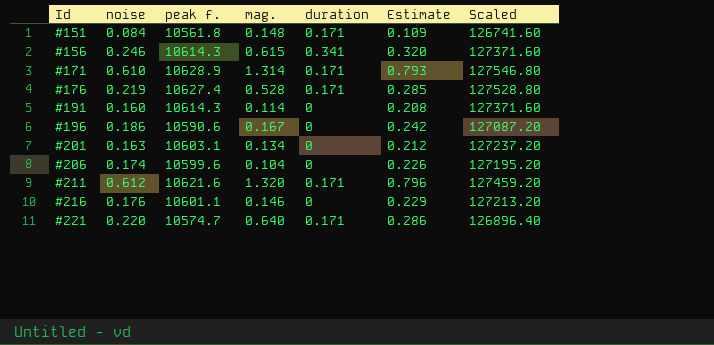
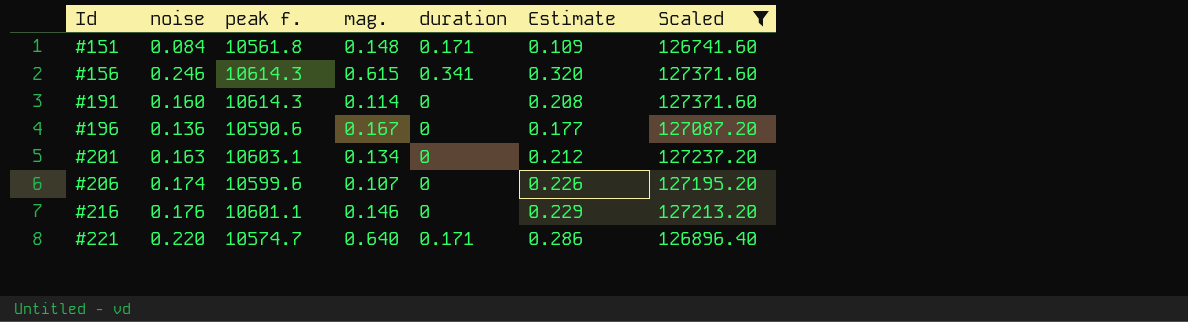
filter: none -> Scaled <= 127371.60
#196 | noise: 0.186 -> 0.136
#196 | Estimate: 0.242 -> 0.177
#206 | mag.: 0.104 -> 0.107

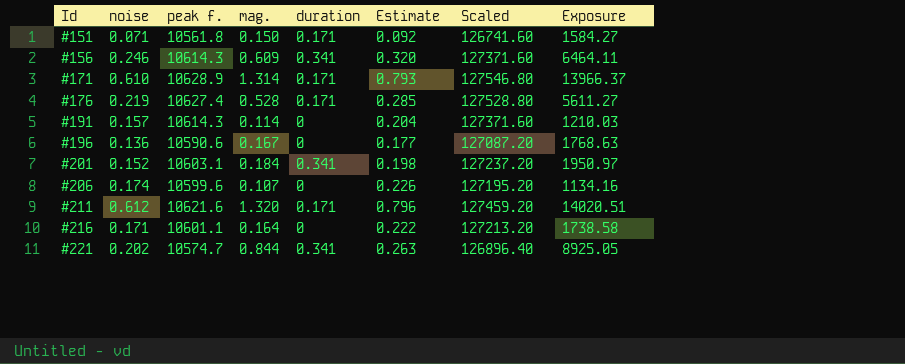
filter: Scaled <= 127371.60 -> none
column Exposure | formula: none -> [peak f.] * [mag.]
#151 | noise: 0.084 -> 0.071
#151 | mag.: 0.148 -> 0.150
#151 | Estimate: 0.109 -> 0.092
#156 | mag.: 0.615 -> 0.609
#191 | noise: 0.160 -> 0.157
#191 | Estimate: 0.208 -> 0.204
#201 | noise: 0.163 -> 0.152
#201 | mag.: 0.134 -> 0.184
#201 | duration: 0 -> 0.341
#201 | Estimate: 0.212 -> 0.198
#216 | noise: 0.176 -> 0.171
#216 | mag.: 0.146 -> 0.164
#216 | Estimate: 0.229 -> 0.222
#221 | noise: 0.220 -> 0.202
#221 | mag.: 0.640 -> 0.844
#221 | duration: 0.171 -> 0.341
#221 | Estimate: 0.286 -> 0.263

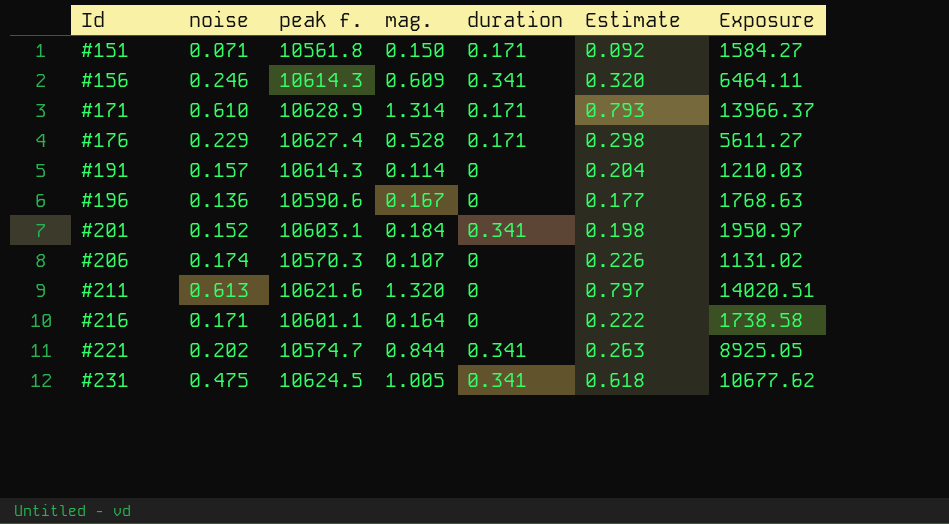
column Scaled | formula: [peak f.] * 12 -> none
#176 | noise: 0.219 -> 0.229
#176 | Estimate: 0.285 -> 0.298
#206 | peak f.: 10599.6 -> 10570.3
#206 | Exposure: 1134.16 -> 1131.02
#211 | noise: 0.612 -> 0.613
#211 | duration: 0.171 -> 0
#211 | Estimate: 0.796 -> 0.797
row #231: none -> 0.475 | 10624.5 | 1.005 | 0.341 | 0.618 | 10677.62

